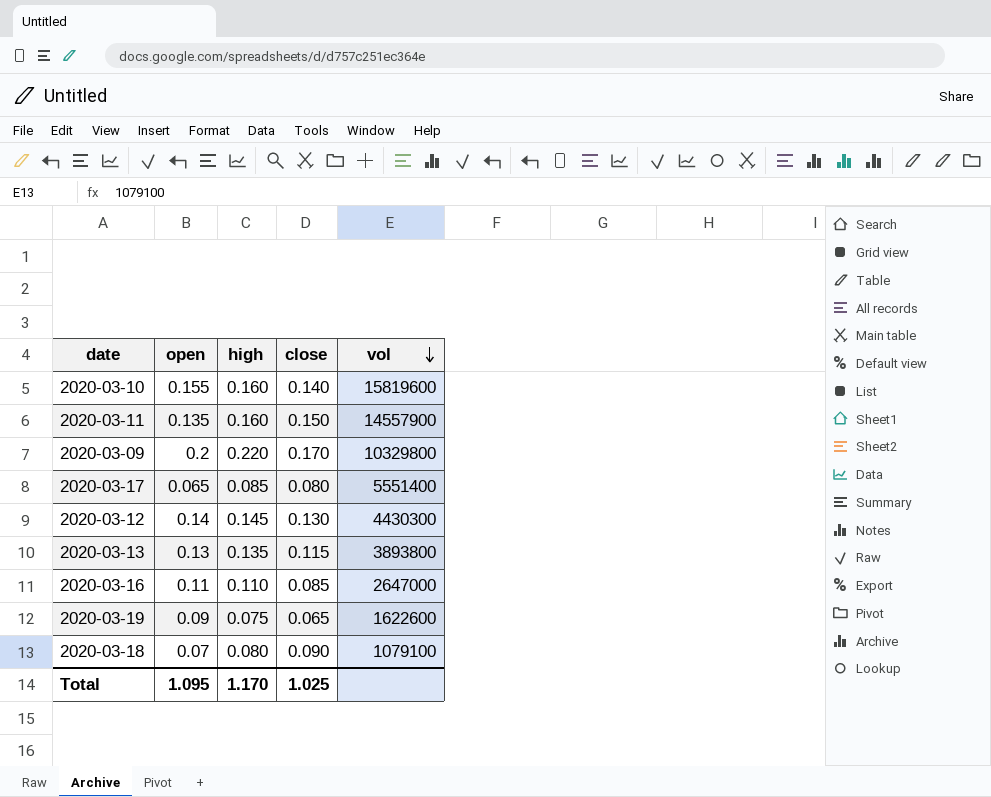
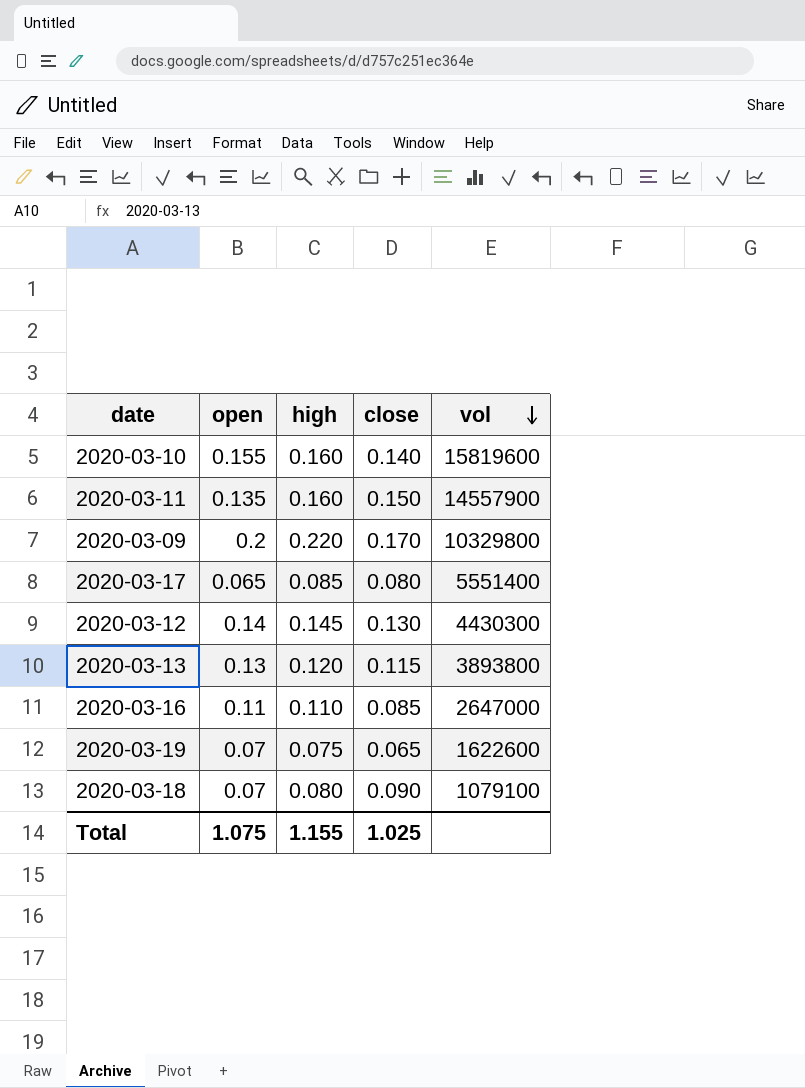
2020-03-13 | high: 0.135 -> 0.120
2020-03-19 | open: 0.09 -> 0.07
Total | open: 1.095 -> 1.075
Total | high: 1.170 -> 1.155

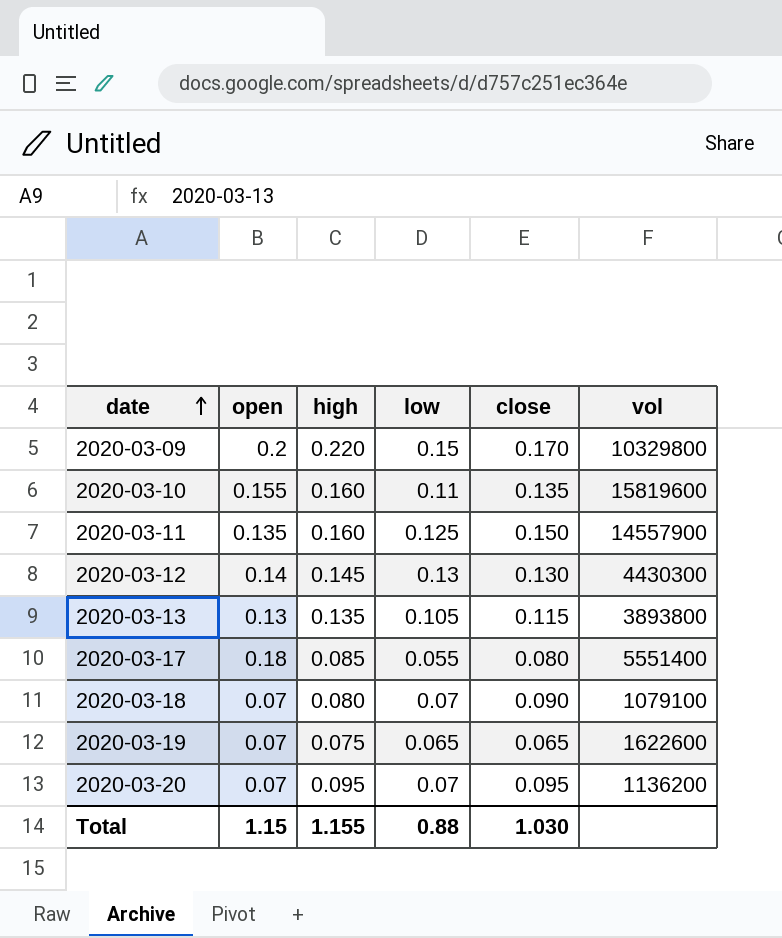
row order: vol descending -> date ascending
column low | position: none -> 4
row 2020-03-16: 0.11 | 0.110 | 0.085 | 2647000 -> none
2020-03-10 | close: 0.140 -> 0.135
2020-03-13 | high: 0.120 -> 0.135
2020-03-17 | open: 0.065 -> 0.18
row 2020-03-20: none -> 0.07 | 0.095 | 0.07 | 0.095 | 1136200
Total | open: 1.075 -> 1.15
Total | close: 1.025 -> 1.030

